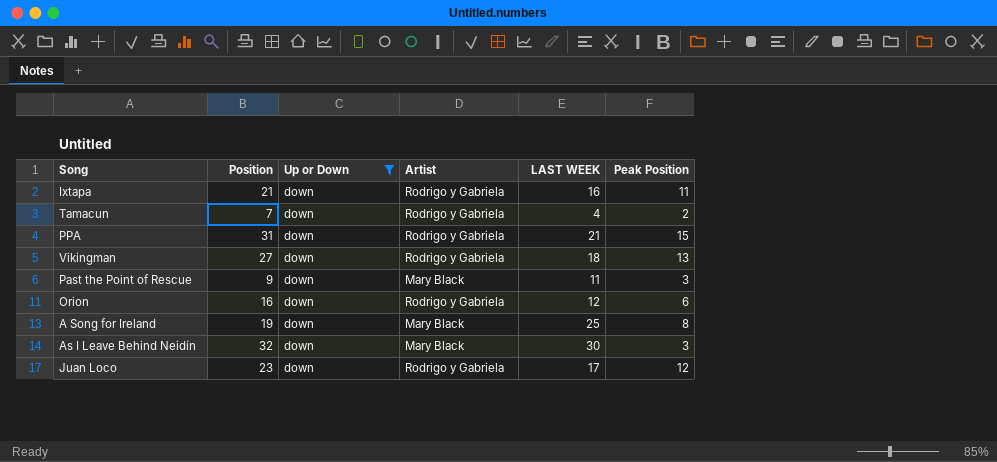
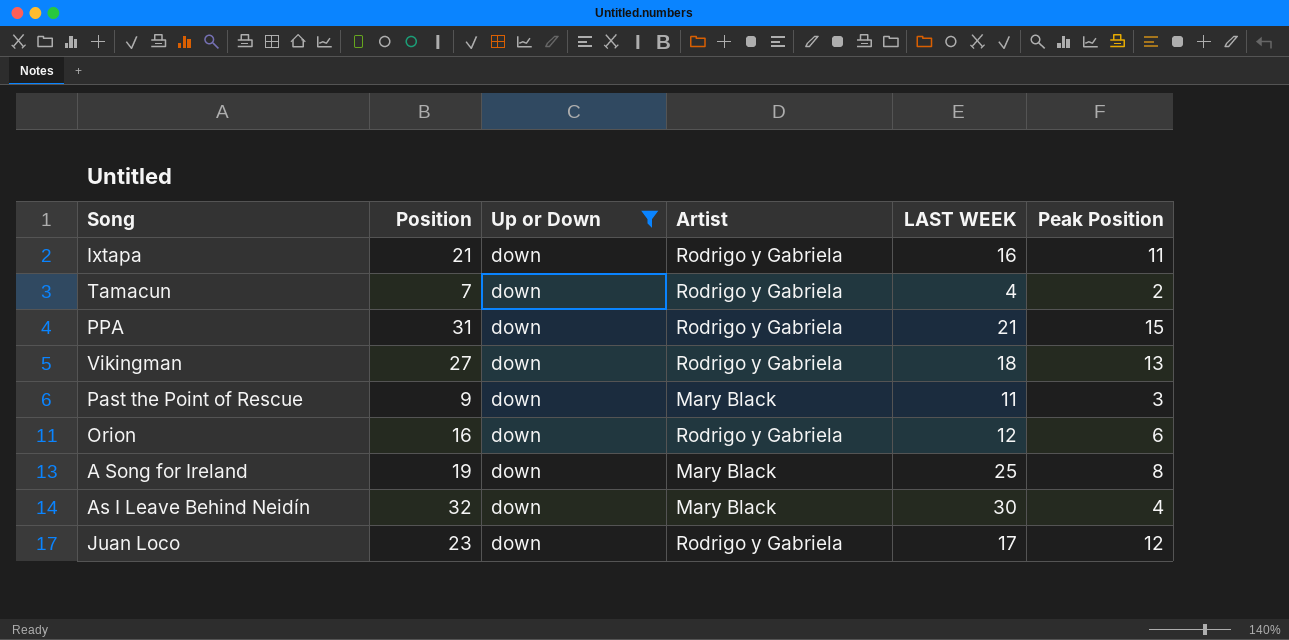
As I Leave Behind Neidín | Peak Position: 3 -> 4

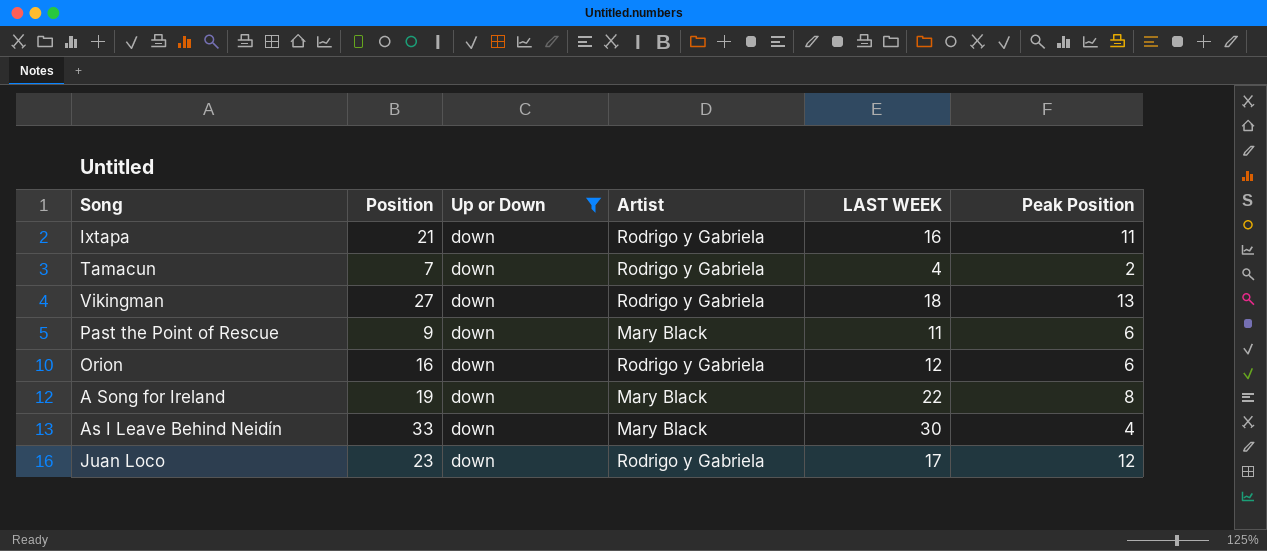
row PPA: 31 | down | Rodrigo y Gabriela | 21 | 15 -> none
Past the Point of Rescue | Peak Position: 3 -> 6
A Song for Ireland | LAST WEEK: 25 -> 22
As I Leave Behind Neidín | Position: 32 -> 33

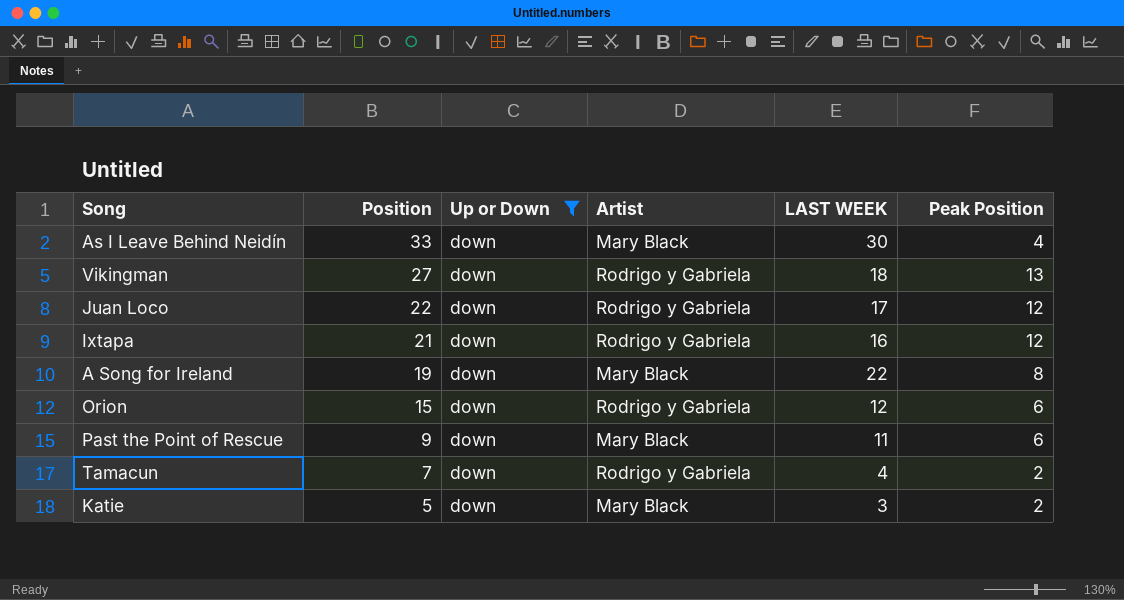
row order: none -> Position descending
Juan Loco | Position: 23 -> 22
Ixtapa | Peak Position: 11 -> 12
Orion | Position: 16 -> 15
row Katie: none -> 5 | down | Mary Black | 3 | 2

